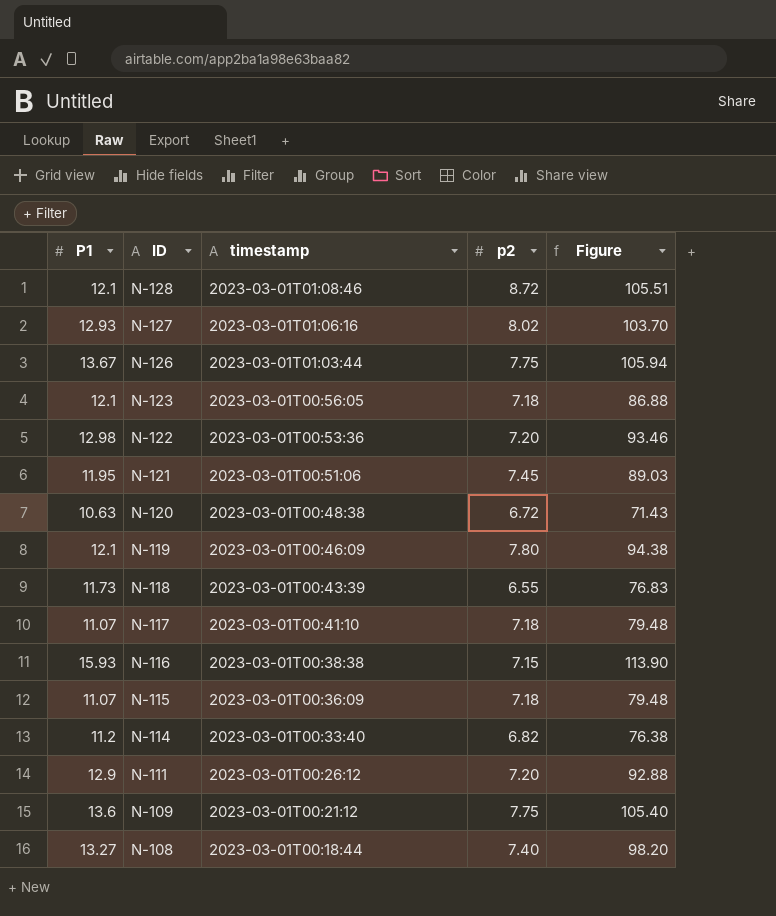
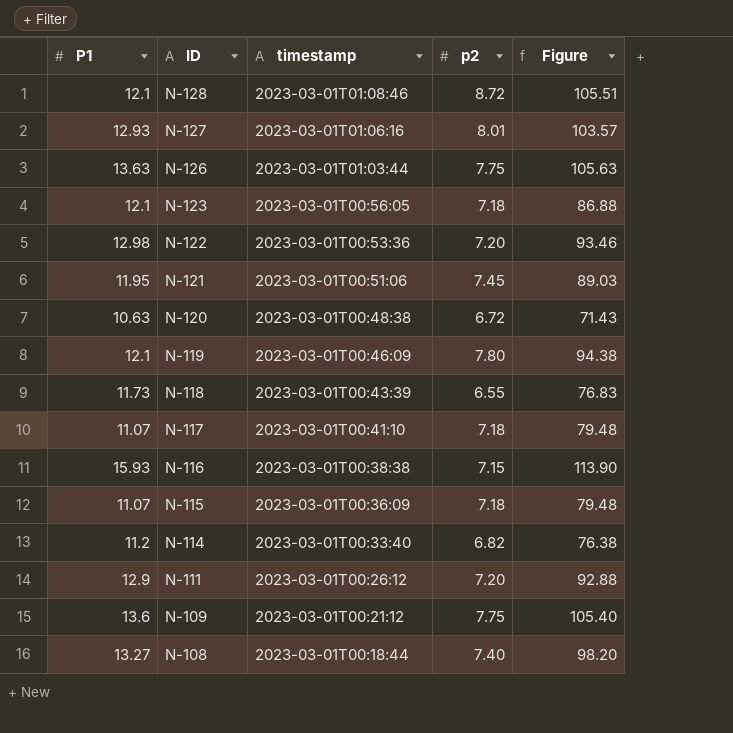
N-127 | p2: 8.02 -> 8.01
N-127 | Figure: 103.70 -> 103.57
N-126 | P1: 13.67 -> 13.63
N-126 | Figure: 105.94 -> 105.63

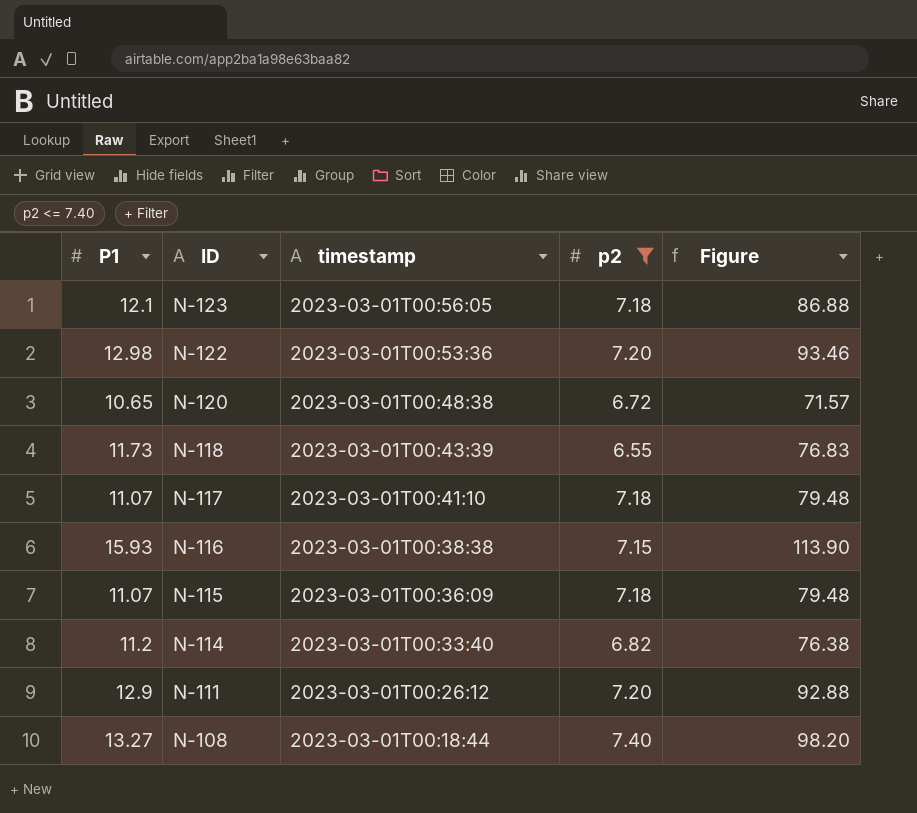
filter: none -> p2 <= 7.40
N-120 | P1: 10.63 -> 10.65
N-120 | Figure: 71.43 -> 71.57

